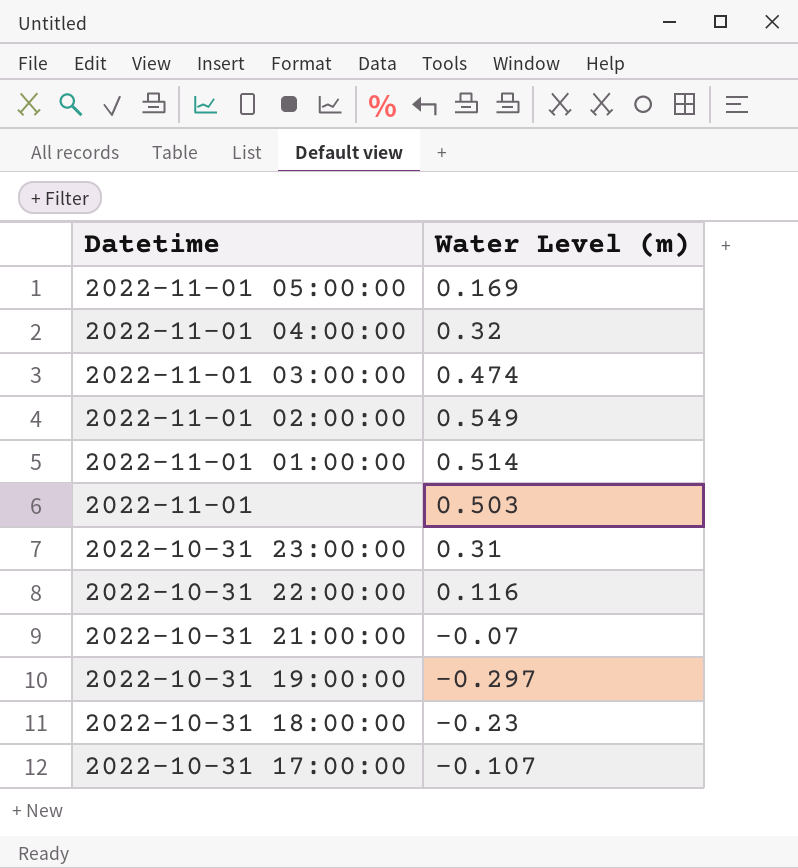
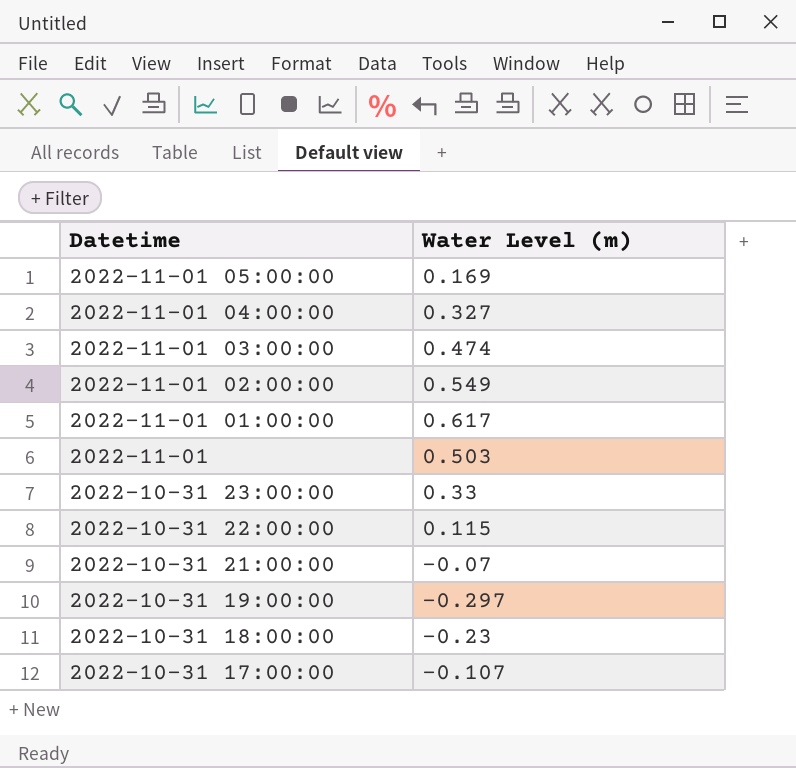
2022-11-01 04:00:00 | Water Level (m): 0.32 -> 0.327
2022-11-01 01:00:00 | Water Level (m): 0.514 -> 0.617
2022-10-31 23:00:00 | Water Level (m): 0.31 -> 0.33
2022-10-31 22:00:00 | Water Level (m): 0.116 -> 0.115

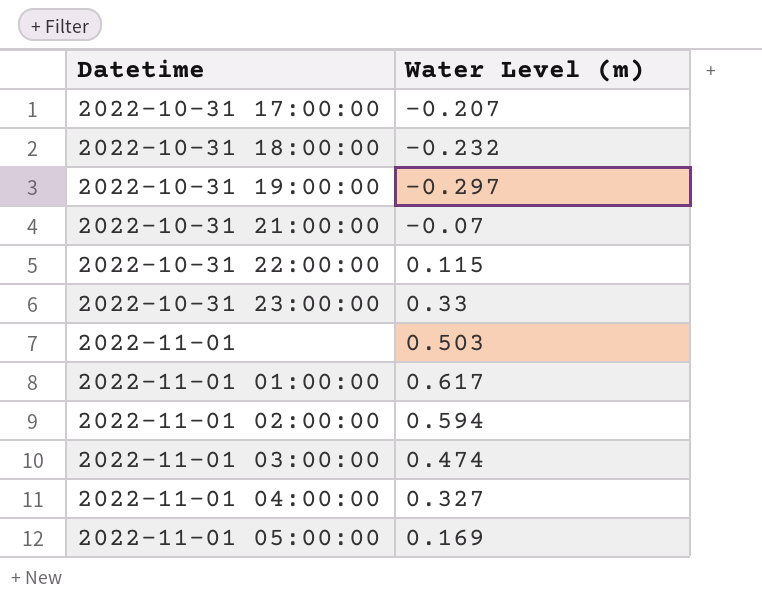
row order: Datetime descending -> Datetime ascending
2022-10-31 17:00:00 | Water Level (m): -0.107 -> -0.207
2022-10-31 18:00:00 | Water Level (m): -0.23 -> -0.232
2022-11-01 02:00:00 | Water Level (m): 0.549 -> 0.594

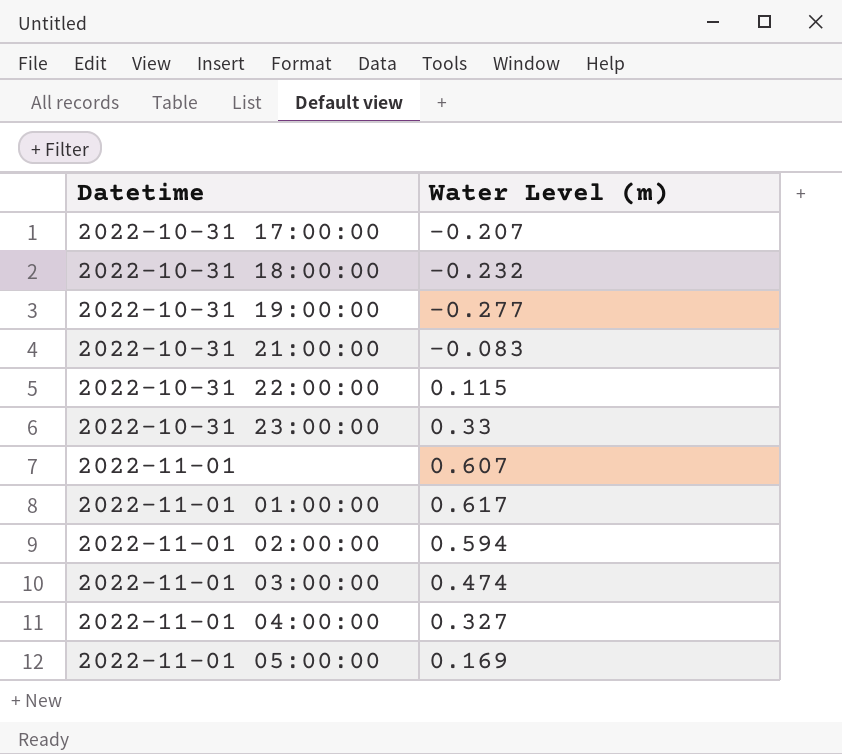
2022-10-31 19:00:00 | Water Level (m): -0.297 -> -0.277
2022-10-31 21:00:00 | Water Level (m): -0.07 -> -0.083
2022-11-01 | Water Level (m): 0.503 -> 0.607

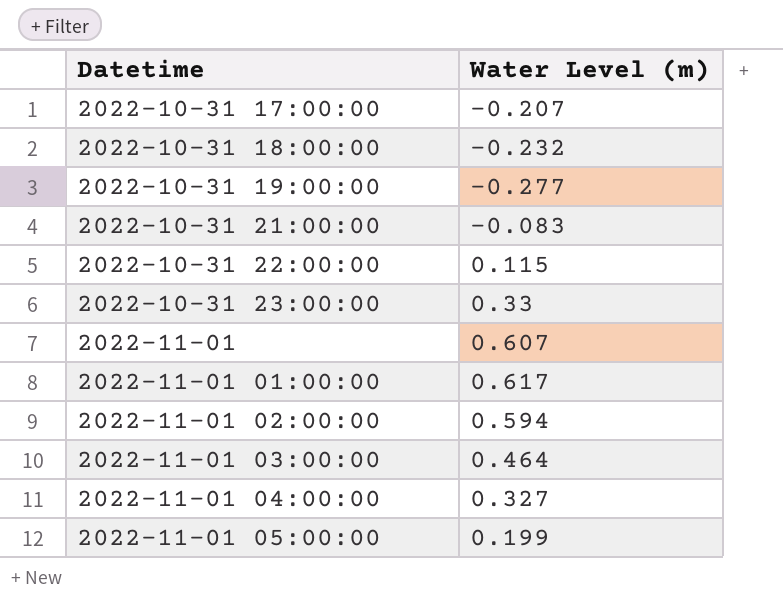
2022-11-01 03:00:00 | Water Level (m): 0.474 -> 0.464
2022-11-01 05:00:00 | Water Level (m): 0.169 -> 0.199

